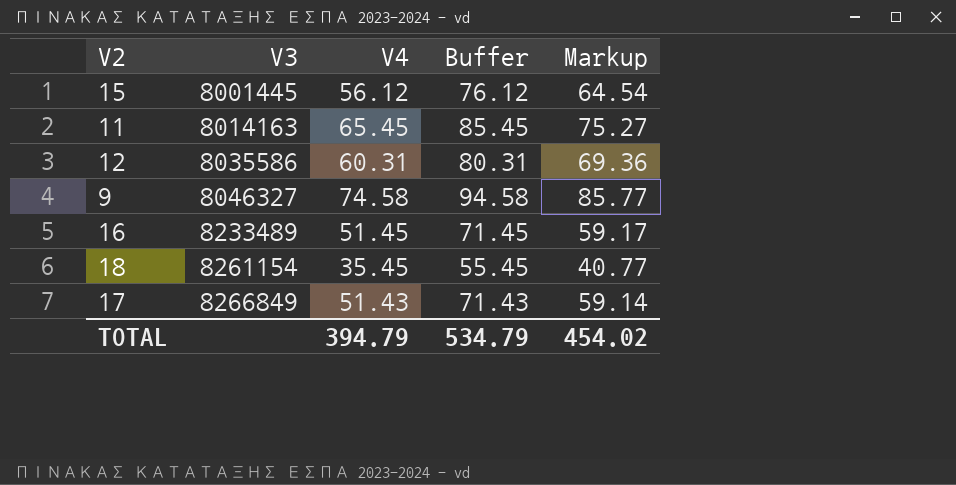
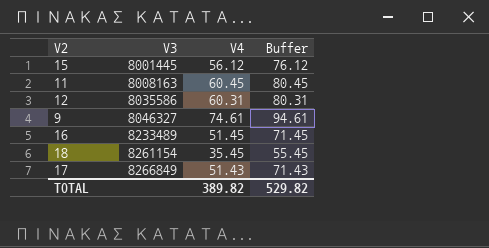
column Markup | formula: [V4] * 1.15 -> none
11 | V3: 8014163 -> 8008163
11 | V4: 65.45 -> 60.45
11 | Buffer: 85.45 -> 80.45
9 | V4: 74.58 -> 74.61
9 | Buffer: 94.58 -> 94.61
TOTAL | V4: 394.79 -> 389.82
TOTAL | Buffer: 534.79 -> 529.82

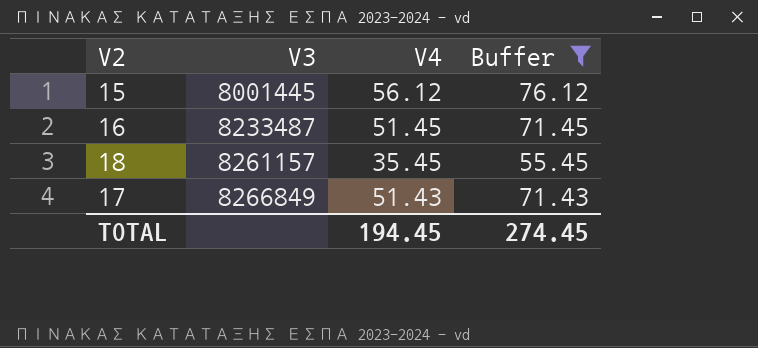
filter: none -> Buffer <= 76.12
16 | V3: 8233489 -> 8233487
18 | V3: 8261154 -> 8261157
TOTAL | V4: 389.82 -> 194.45
TOTAL | Buffer: 529.82 -> 274.45

